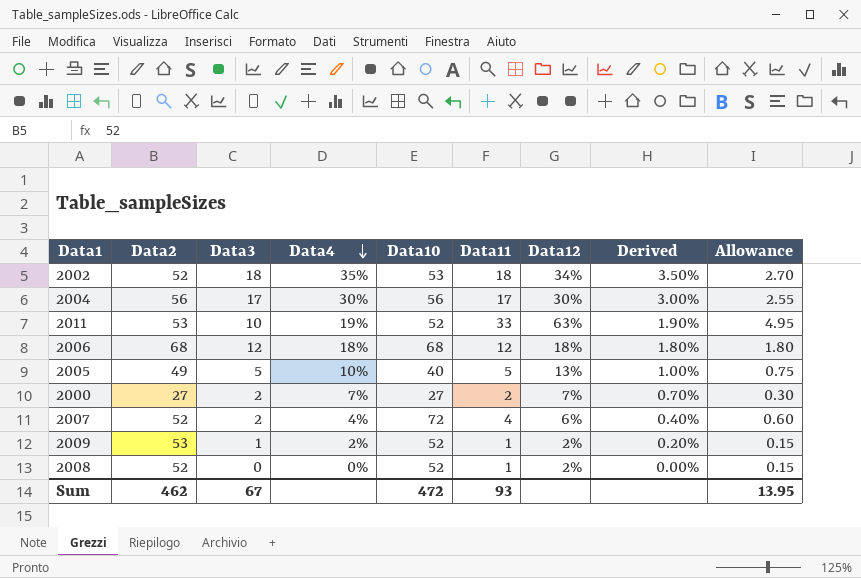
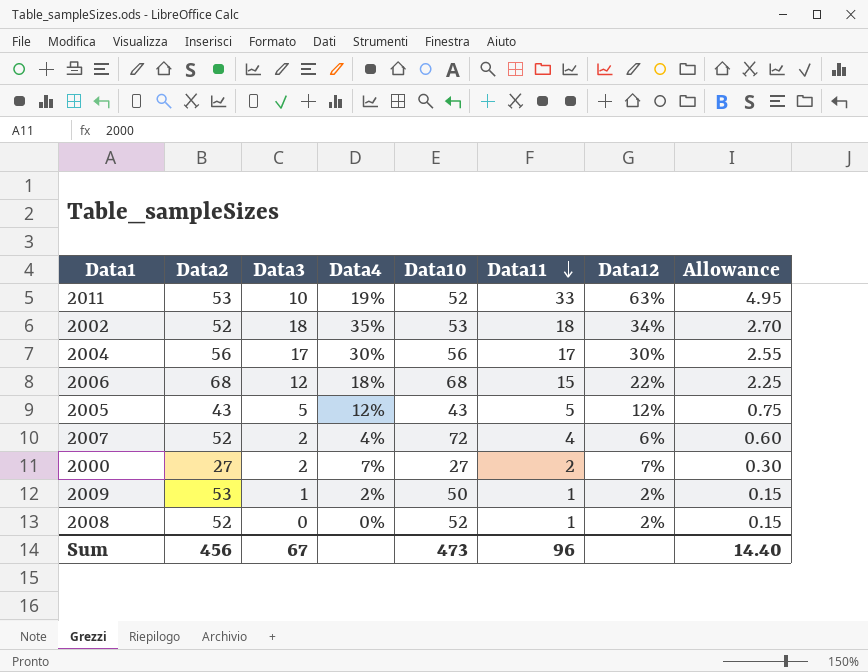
row order: Data4 descending -> Data11 descending
column Derived | formula: [Data4] * 0.1 -> none
2006 | Data11: 12 -> 15
2006 | Data12: 18% -> 22%
2006 | Allowance: 1.80 -> 2.25
2005 | Data2: 49 -> 43
2005 | Data4: 10% -> 12%
2005 | Data10: 40 -> 43
2005 | Data12: 13% -> 12%
2009 | Data10: 52 -> 50
Sum | Data2: 462 -> 456
Sum | Data10: 472 -> 473
Sum | Data11: 93 -> 96
Sum | Allowance: 13.95 -> 14.40

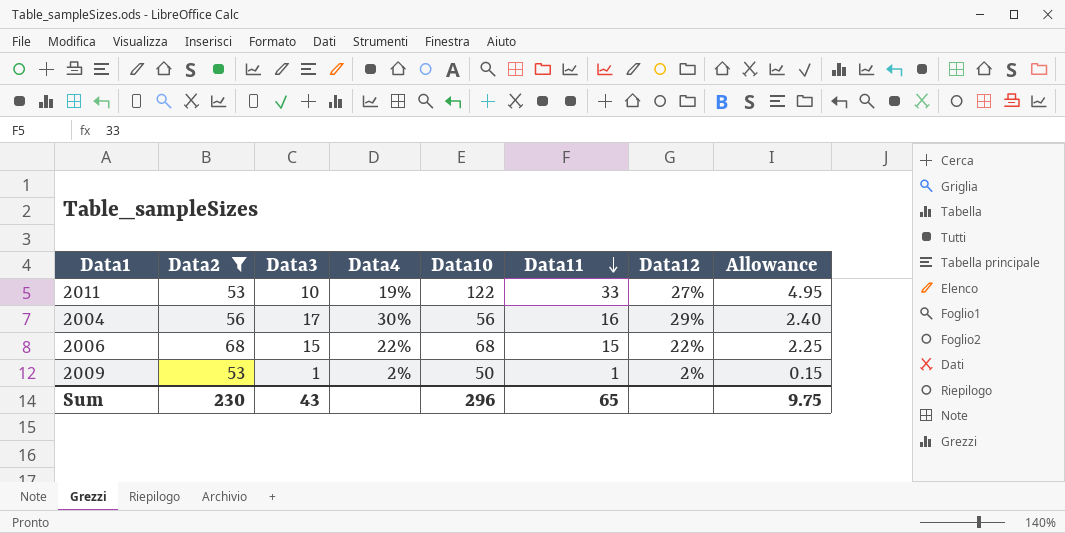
filter: none -> Data2 >= 53
2011 | Data10: 52 -> 122
2011 | Data12: 63% -> 27%
2004 | Data11: 17 -> 16
2004 | Data12: 30% -> 29%
2004 | Allowance: 2.55 -> 2.40
2006 | Data3: 12 -> 15
2006 | Data4: 18% -> 22%
Sum | Data2: 456 -> 230
Sum | Data3: 67 -> 43
Sum | Data10: 473 -> 296
Sum | Data11: 96 -> 65
Sum | Allowance: 14.40 -> 9.75

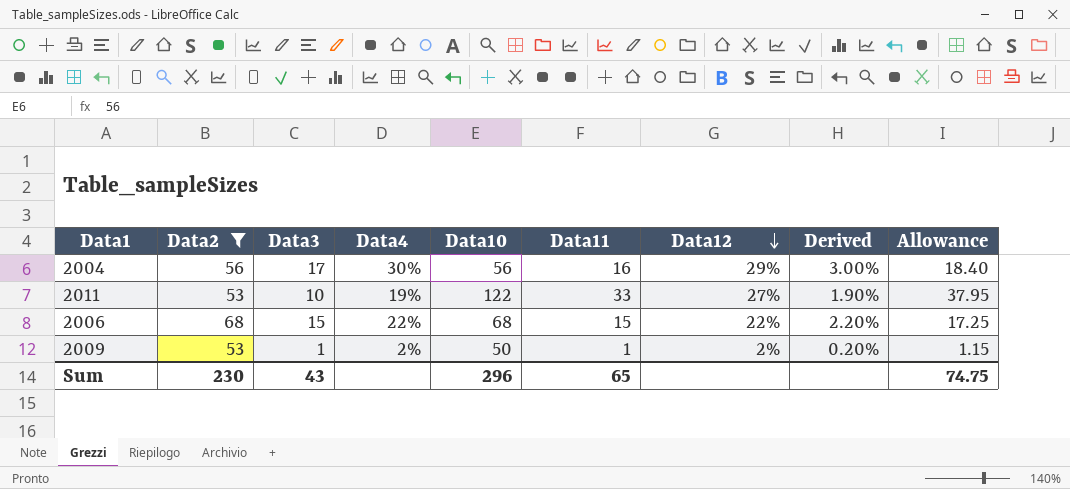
row order: Data11 descending -> Data12 descending
column Derived | formula: none -> [Data4] * 0.1
column Allowance | formula: [Data11] * 0.15 -> [Data11] * 1.15
Sum | Allowance: 9.75 -> 74.75

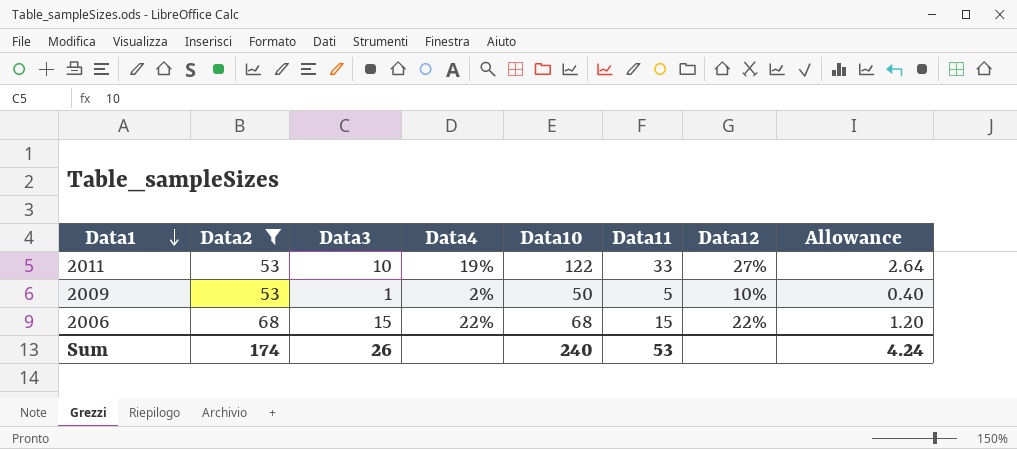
row order: Data12 descending -> Data1 descending
column Derived | formula: [Data4] * 0.1 -> none
column Allowance | formula: [Data11] * 1.15 -> [Data11] * 0.08
row 2004: 56 | 17 | 30% | 56 | 16 | 29% | 3.00% | 18.40 -> none
2009 | Data11: 1 -> 5
2009 | Data12: 2% -> 10%
Sum | Data2: 230 -> 174
Sum | Data3: 43 -> 26
Sum | Data10: 296 -> 240
Sum | Data11: 65 -> 53
Sum | Allowance: 74.75 -> 4.24

